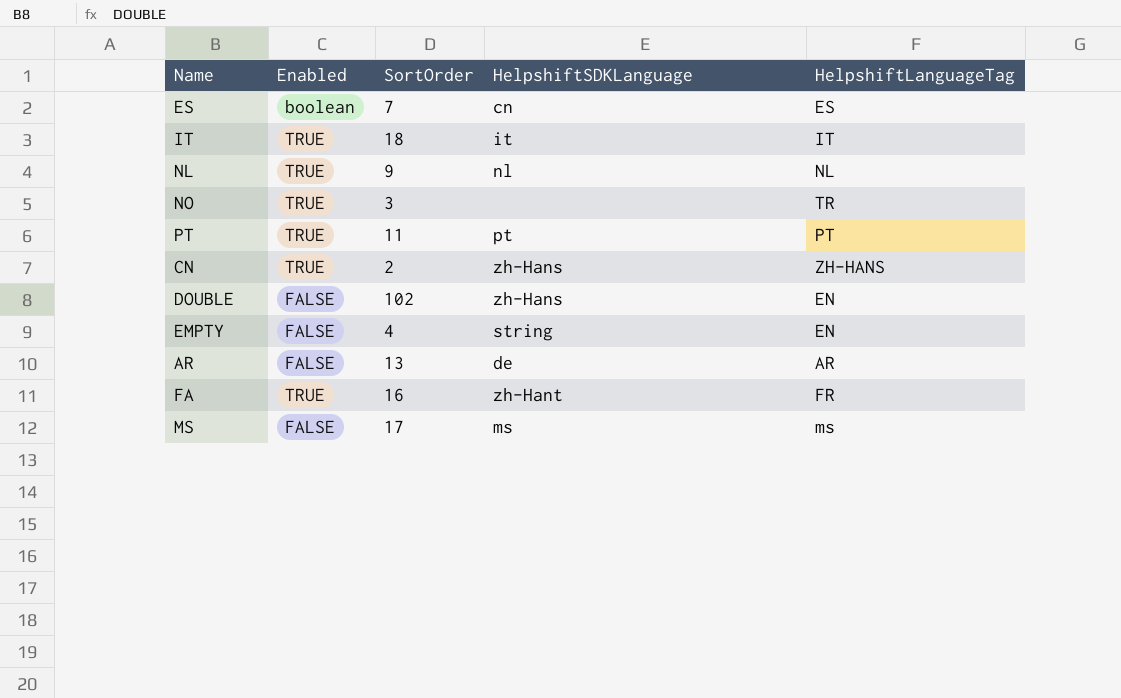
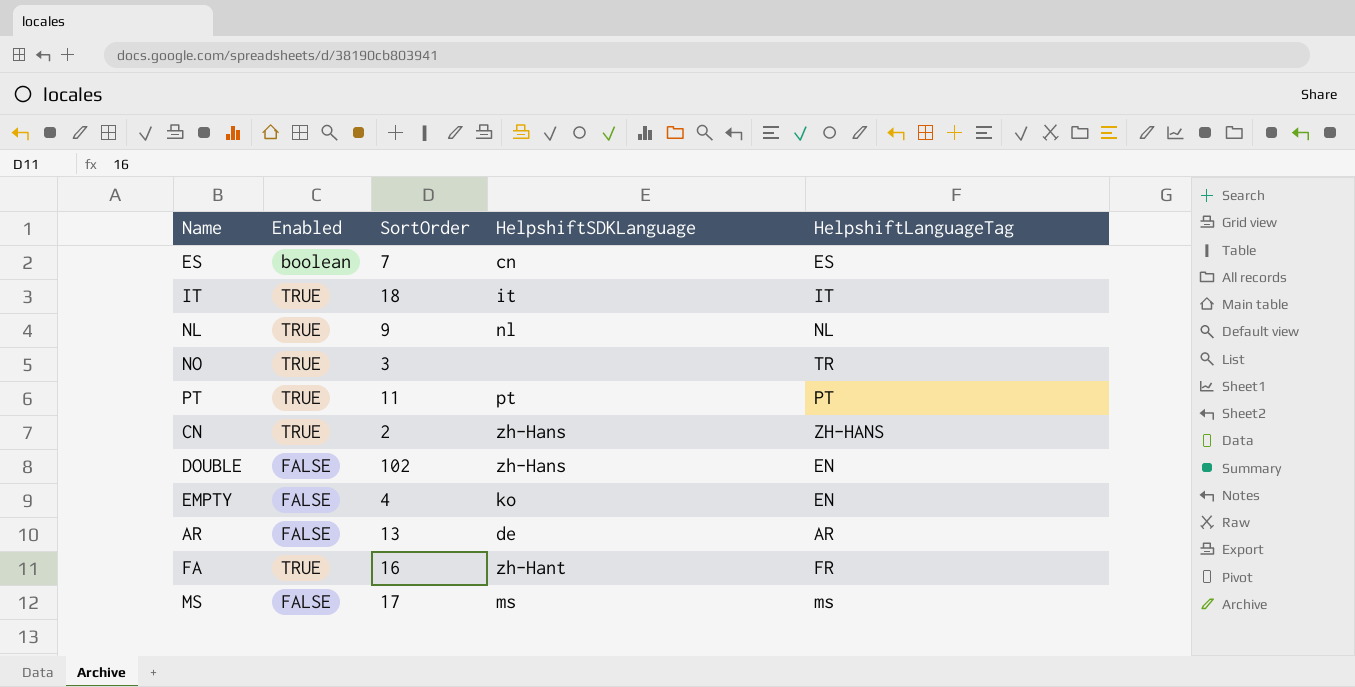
EMPTY | HelpshiftSDKLanguage: string -> ko

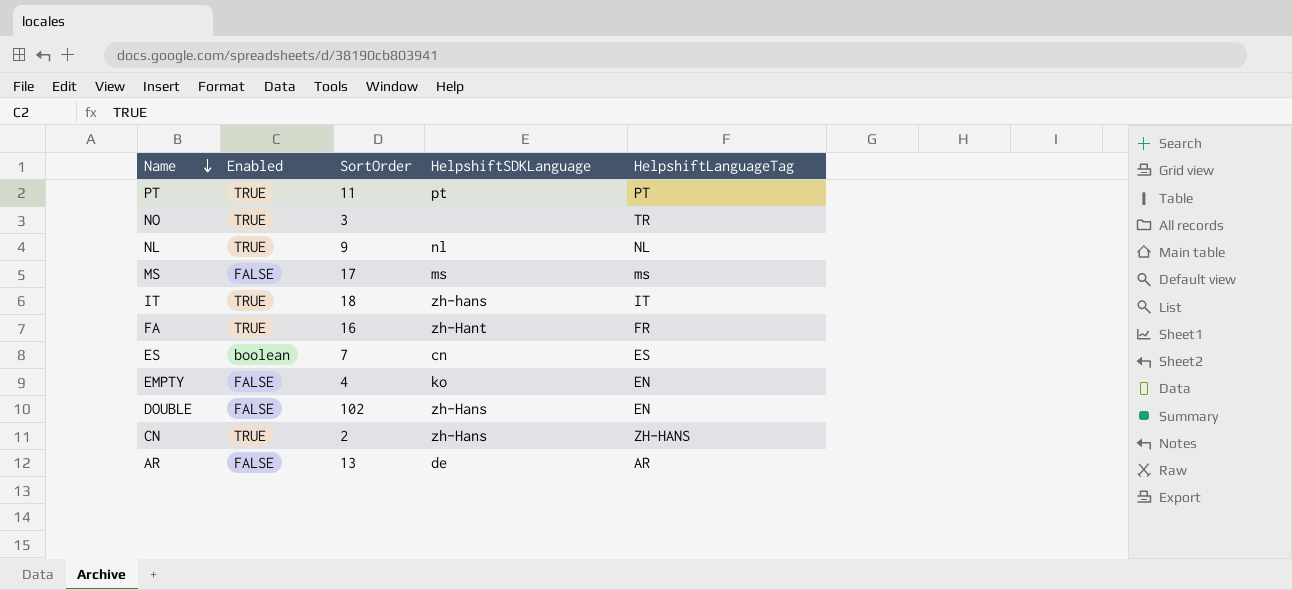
row order: none -> Name descending
IT | HelpshiftSDKLanguage: it -> zh-hans

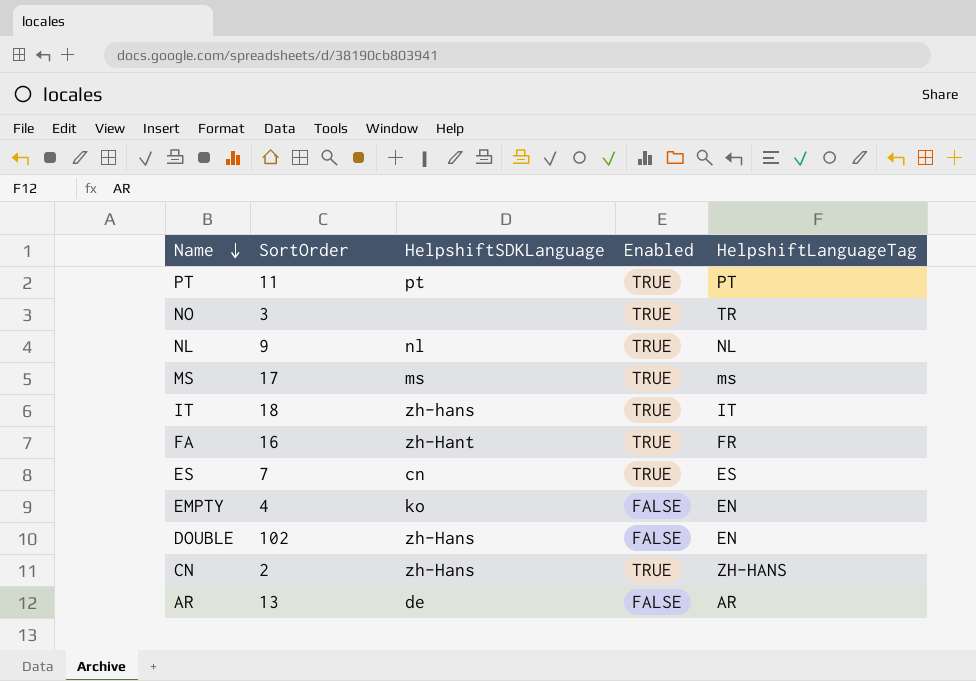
column Enabled | position: 2 -> 4
MS | Enabled: FALSE -> TRUE
ES | Enabled: boolean -> TRUE

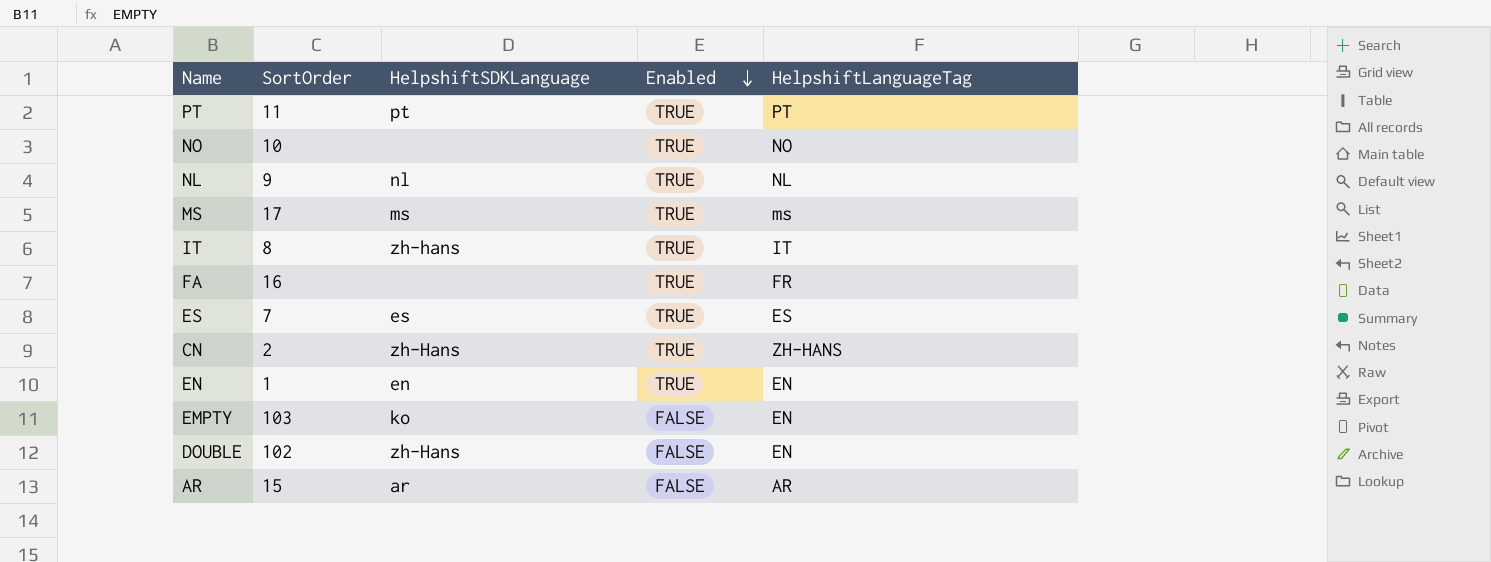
row order: Name descending -> Enabled descending
NO | SortOrder: 3 -> 10
NO | HelpshiftLanguageTag: TR -> NO
IT | SortOrder: 18 -> 8
FA | HelpshiftSDKLanguage: zh-Hant -> none
ES | HelpshiftSDKLanguage: cn -> es
row EN: none -> 1 | en | TRUE | EN
EMPTY | SortOrder: 4 -> 103
AR | SortOrder: 13 -> 15
AR | HelpshiftSDKLanguage: de -> ar

